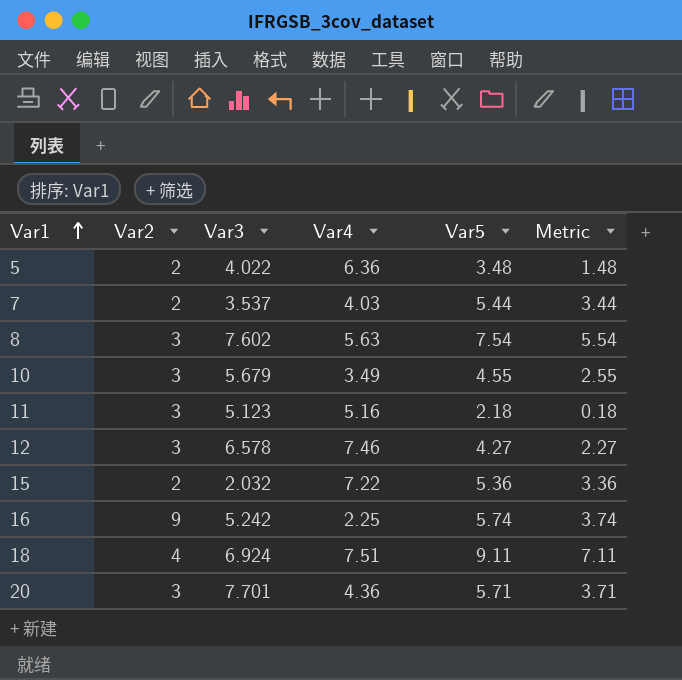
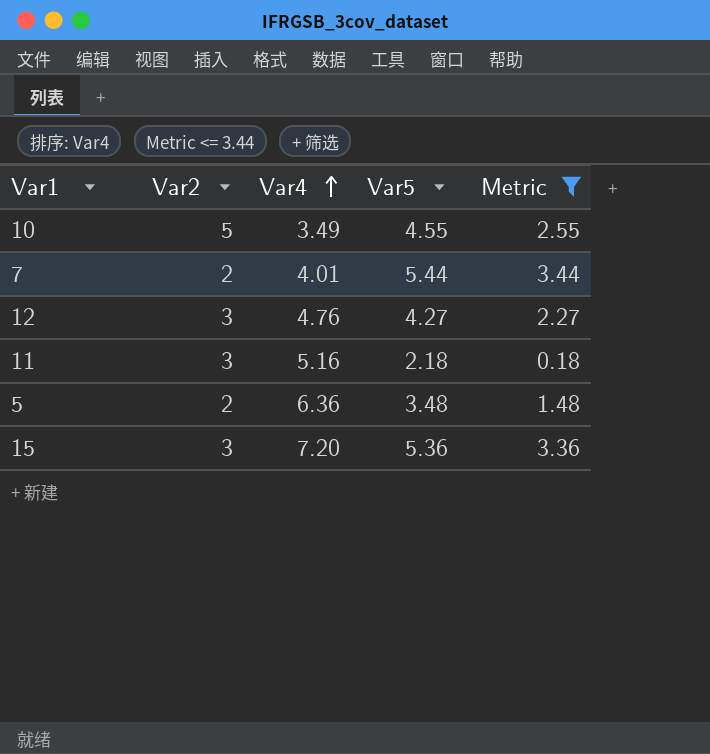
filter: none -> Metric <= 3.44
row order: Var1 ascending -> Var4 ascending
column Var3 | position: 3 -> none
10 | Var2: 3 -> 5
7 | Var4: 4.03 -> 4.01
12 | Var4: 7.46 -> 4.76
15 | Var2: 2 -> 3
15 | Var4: 7.22 -> 7.20

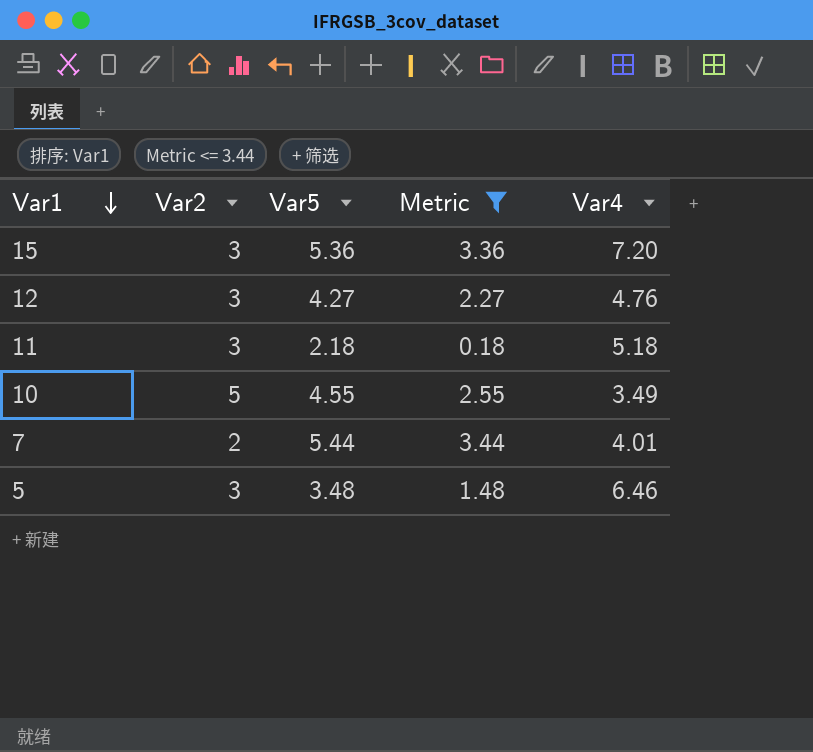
row order: Var4 ascending -> Var1 descending
column Var4 | position: 3 -> 5
11 | Var4: 5.16 -> 5.18
5 | Var2: 2 -> 3
5 | Var4: 6.36 -> 6.46

